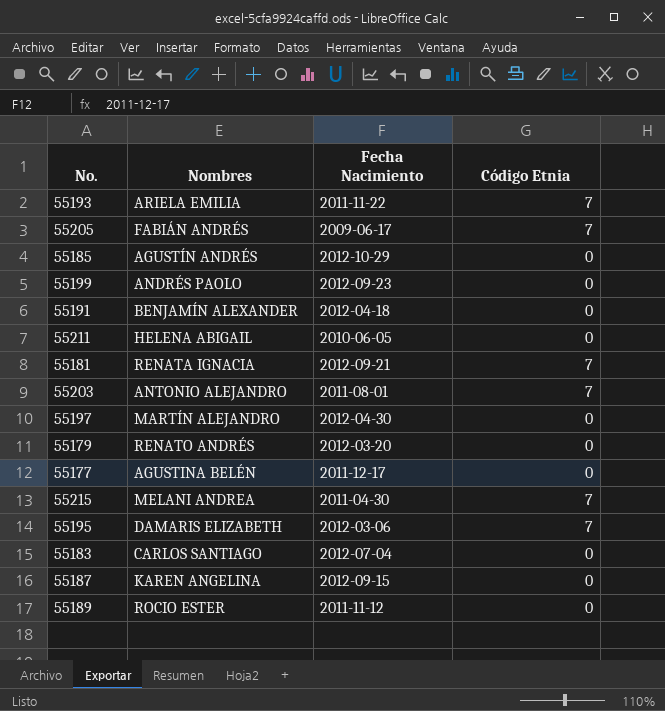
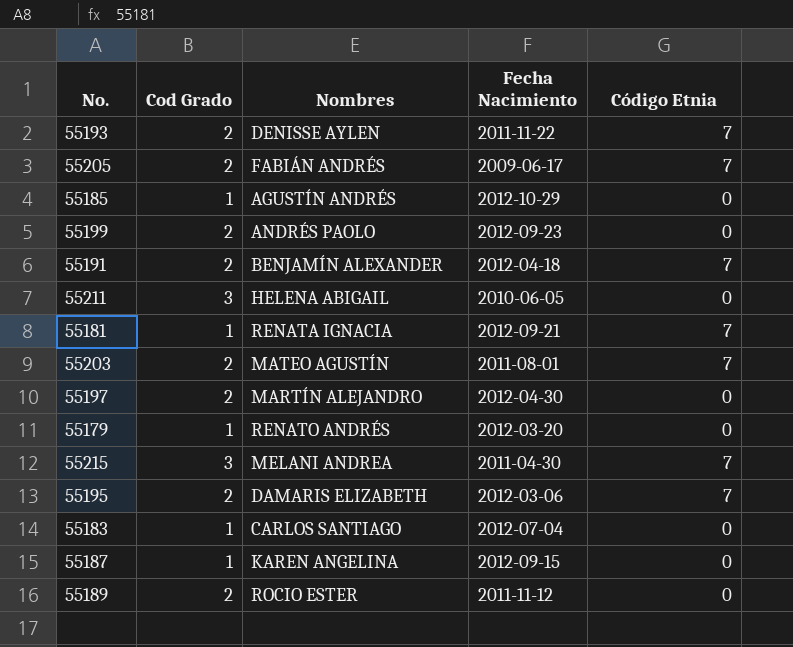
column Cod Grado | position: none -> 2
row 55177: AGUSTINA BELÉN | 2011-12-17 | 0 -> none
55193 | Nombres: ARIELA EMILIA -> DENISSE AYLEN
55191 | Código Etnia: 0 -> 7
55203 | Nombres: ANTONIO ALEJANDRO -> MATEO AGUSTÍN

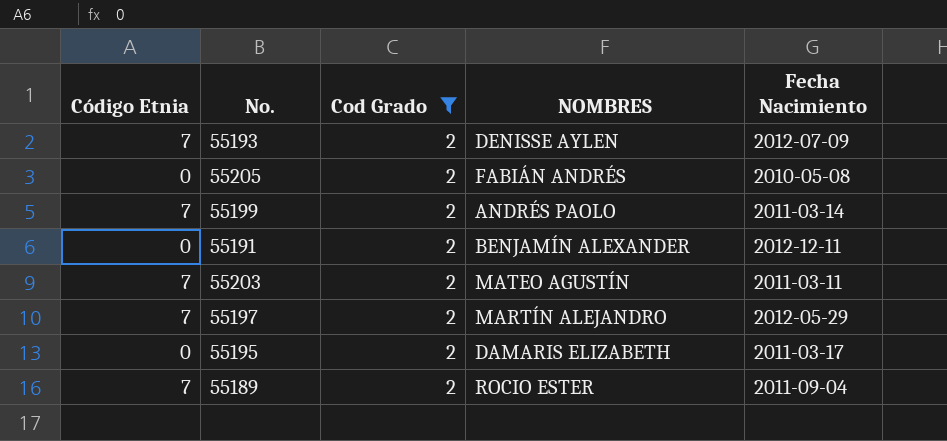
filter: none -> Cod Grado = 2
column Código Etnia | position: 5 -> 1
column name: Nombres -> NOMBRES
55193 | Fecha Nacimiento: 2011-11-22 -> 2012-07-09
55205 | Código Etnia: 7 -> 0
55205 | Fecha Nacimiento: 2009-06-17 -> 2010-05-08
55199 | Código Etnia: 0 -> 7
55199 | Fecha Nacimiento: 2012-09-23 -> 2011-03-14
55191 | Código Etnia: 7 -> 0
55191 | Fecha Nacimiento: 2012-04-18 -> 2012-12-11
55203 | Fecha Nacimiento: 2011-08-01 -> 2011-03-11
55197 | Código Etnia: 0 -> 7
55197 | Fecha Nacimiento: 2012-04-30 -> 2012-05-29
55195 | Código Etnia: 7 -> 0
55195 | Fecha Nacimiento: 2012-03-06 -> 2011-03-17
55189 | Código Etnia: 0 -> 7
55189 | Fecha Nacimiento: 2011-11-12 -> 2011-09-04

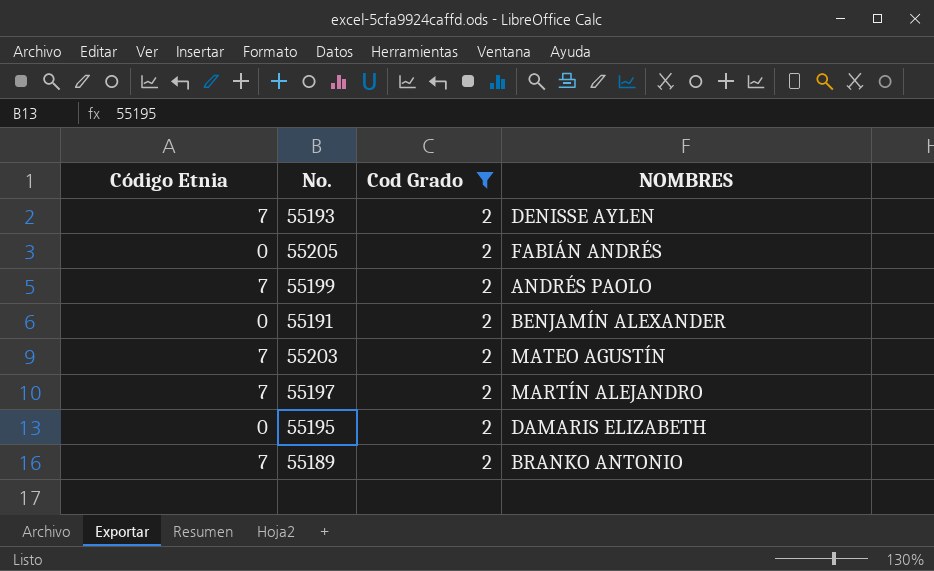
column Fecha Nacimiento | position: 5 -> none
55189 | NOMBRES: ROCIO ESTER -> BRANKO ANTONIO

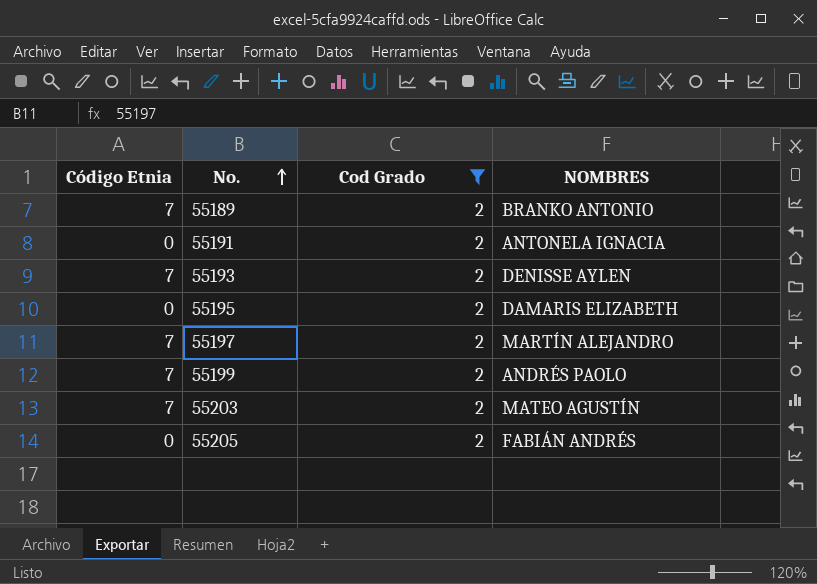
row order: none -> No. ascending
55191 | NOMBRES: BENJAMÍN ALEXANDER -> ANTONELA IGNACIA

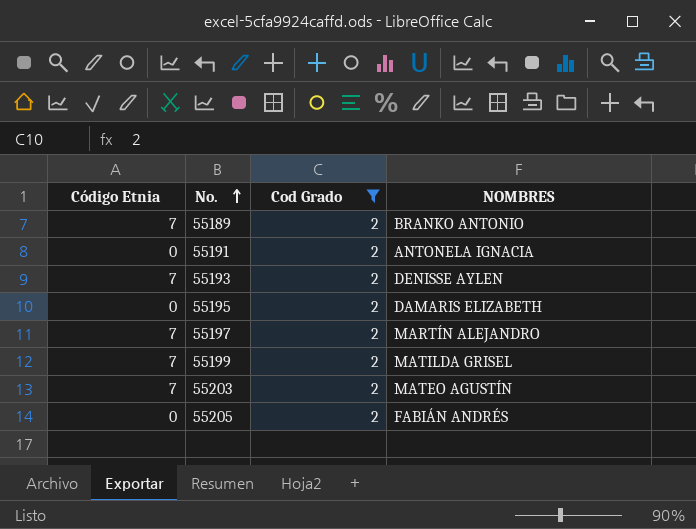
55199 | NOMBRES: ANDRÉS PAOLO -> MATILDA GRISEL

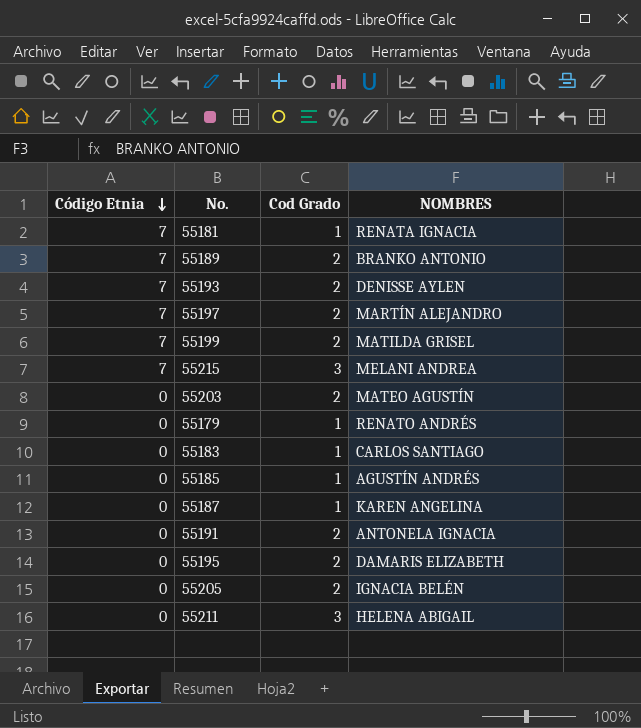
filter: Cod Grado = 2 -> none
row order: No. ascending -> Código Etnia descending
55203 | Código Etnia: 7 -> 0
55205 | NOMBRES: FABIÁN ANDRÉS -> IGNACIA BELÉN

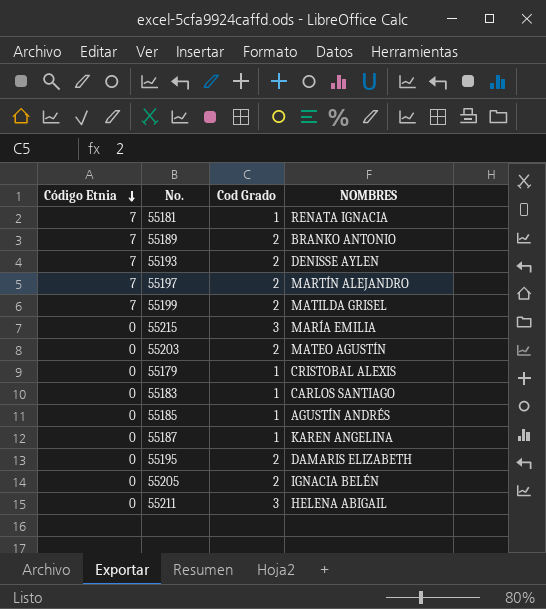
row 55191: 0 | 2 | ANTONELA IGNACIA -> none
55215 | Código Etnia: 7 -> 0
55215 | NOMBRES: MELANI ANDREA -> MARÍA EMILIA
55179 | NOMBRES: RENATO ANDRÉS -> CRISTOBAL ALEXIS

